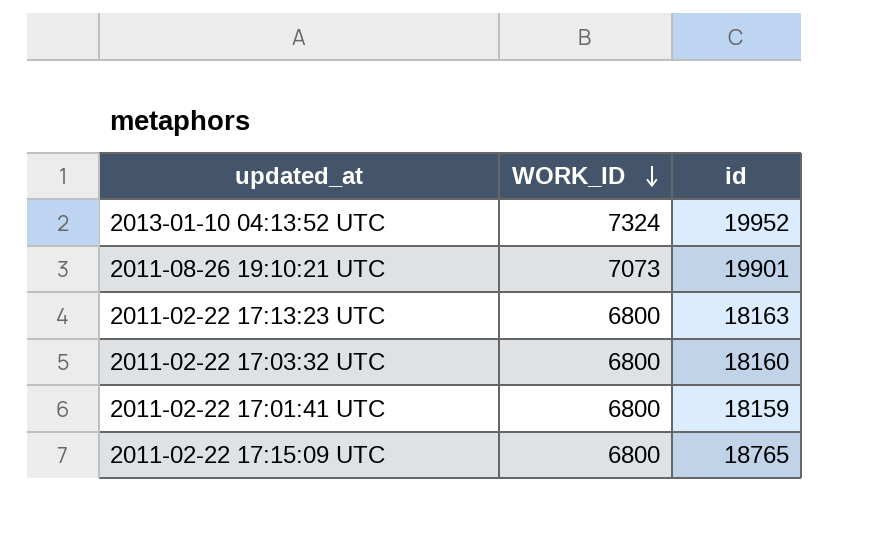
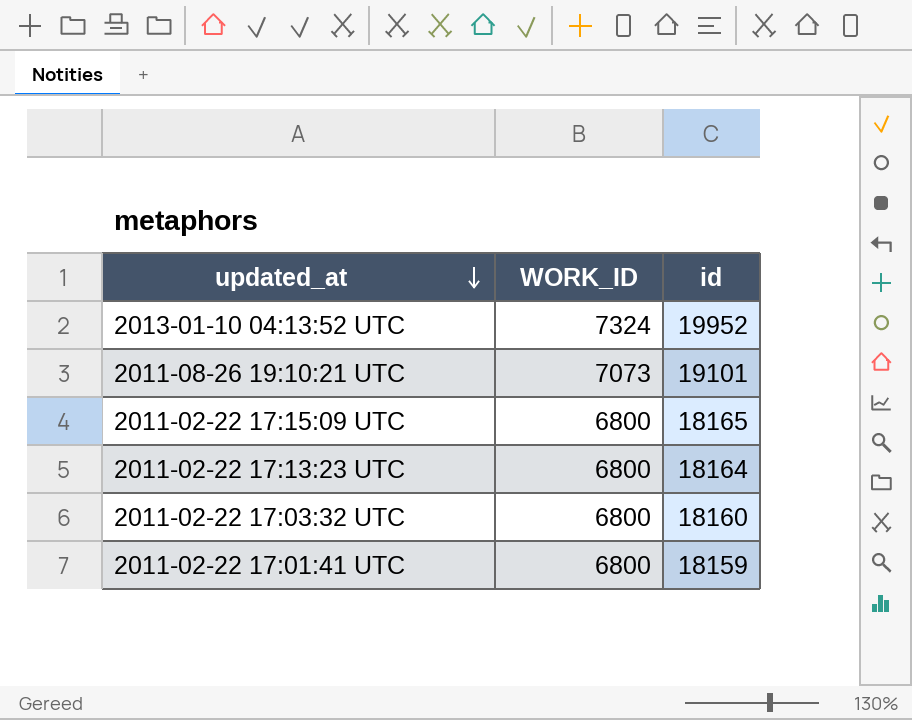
row order: WORK_ID descending -> updated_at descending
2011-08-26 19:10:21 UTC | id: 19901 -> 19101
2011-02-22 17:15:09 UTC | id: 18765 -> 18165
2011-02-22 17:13:23 UTC | id: 18163 -> 18164

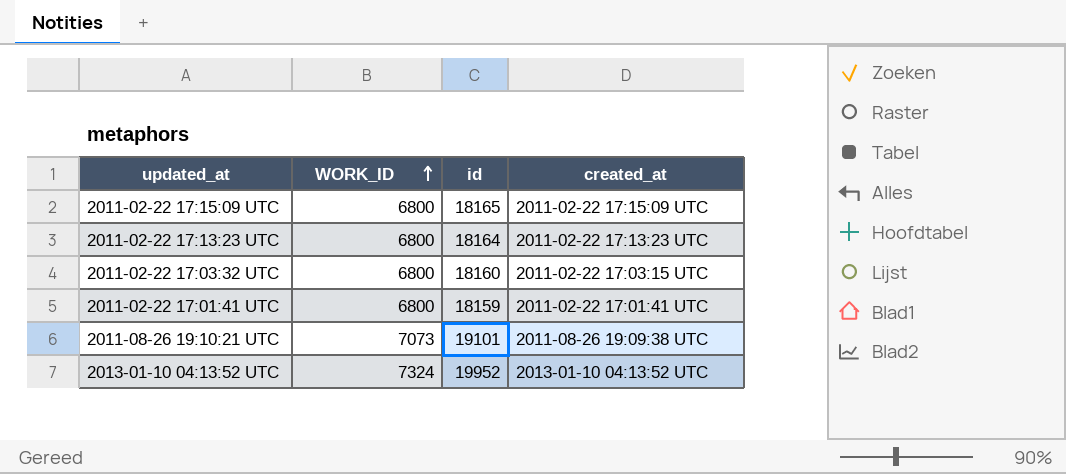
row order: updated_at descending -> WORK_ID ascending
column created_at | position: none -> 4

